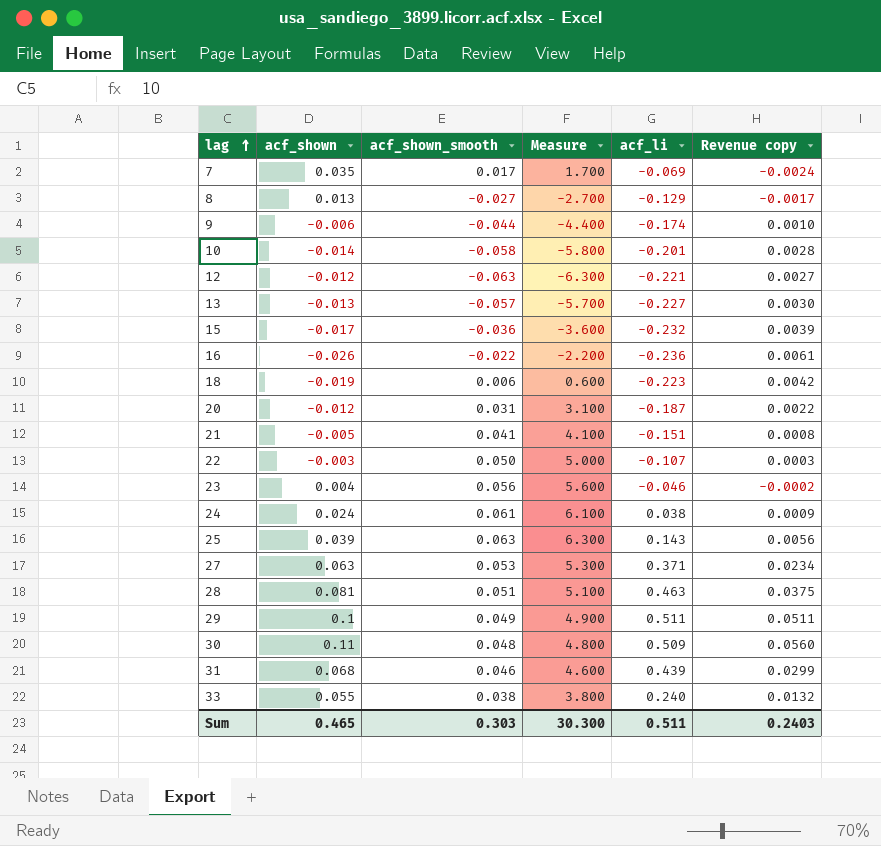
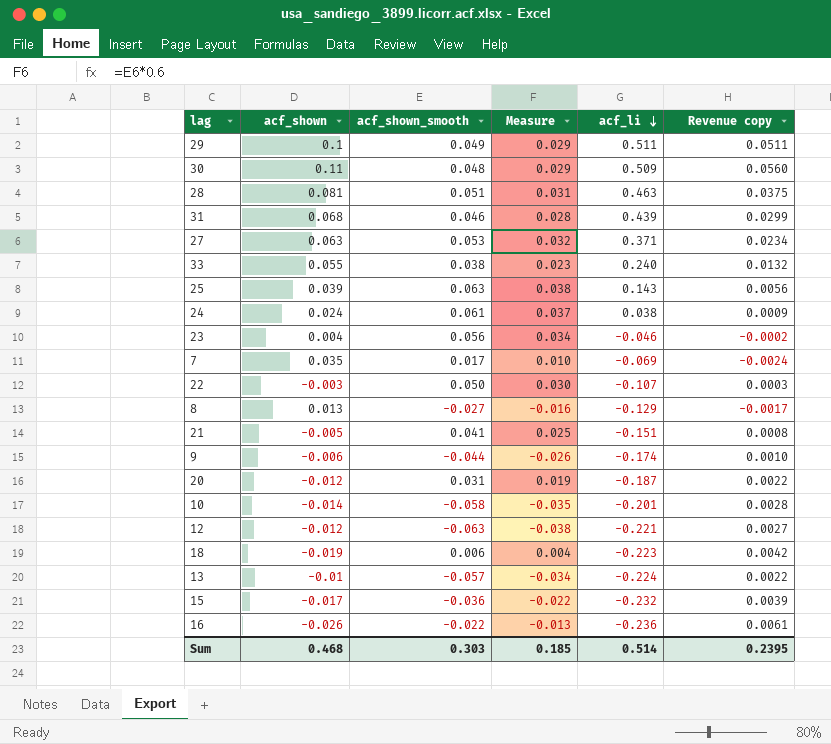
row order: lag ascending -> acf_li descending
column Measure | formula: [acf_shown_smooth] * 100 -> [acf_shown_smooth] * 0.6
13 | acf_shown: -0.013 -> -0.01
13 | acf_li: -0.227 -> -0.224
13 | Revenue copy: 0.0030 -> 0.0022
Sum | acf_shown: 0.465 -> 0.468
Sum | Measure: 30.300 -> 0.185
Sum | acf_li: 0.511 -> 0.514
Sum | Revenue copy: 0.2403 -> 0.2395

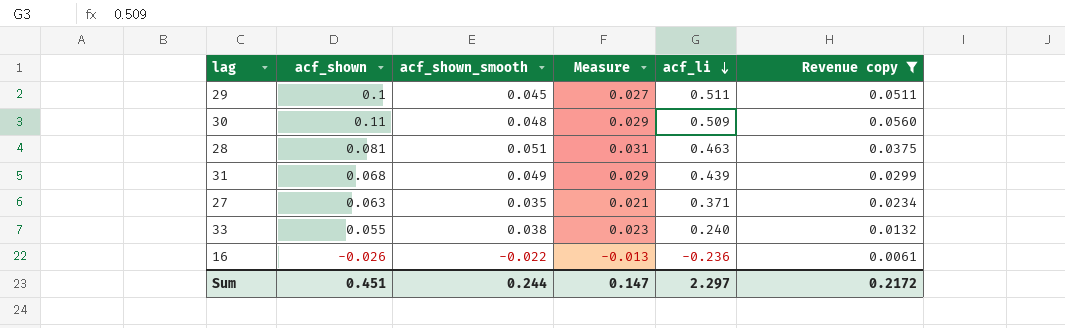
filter: none -> Revenue copy >= 0.0061
29 | acf_shown_smooth: 0.049 -> 0.045
29 | Measure: 0.029 -> 0.027
31 | acf_shown_smooth: 0.046 -> 0.049
31 | Measure: 0.028 -> 0.029
27 | acf_shown_smooth: 0.053 -> 0.035
27 | Measure: 0.032 -> 0.021
Sum | acf_shown: 0.468 -> 0.451
Sum | acf_shown_smooth: 0.303 -> 0.244
Sum | Measure: 0.185 -> 0.147
Sum | acf_li: 0.514 -> 2.297
Sum | Revenue copy: 0.2395 -> 0.2172

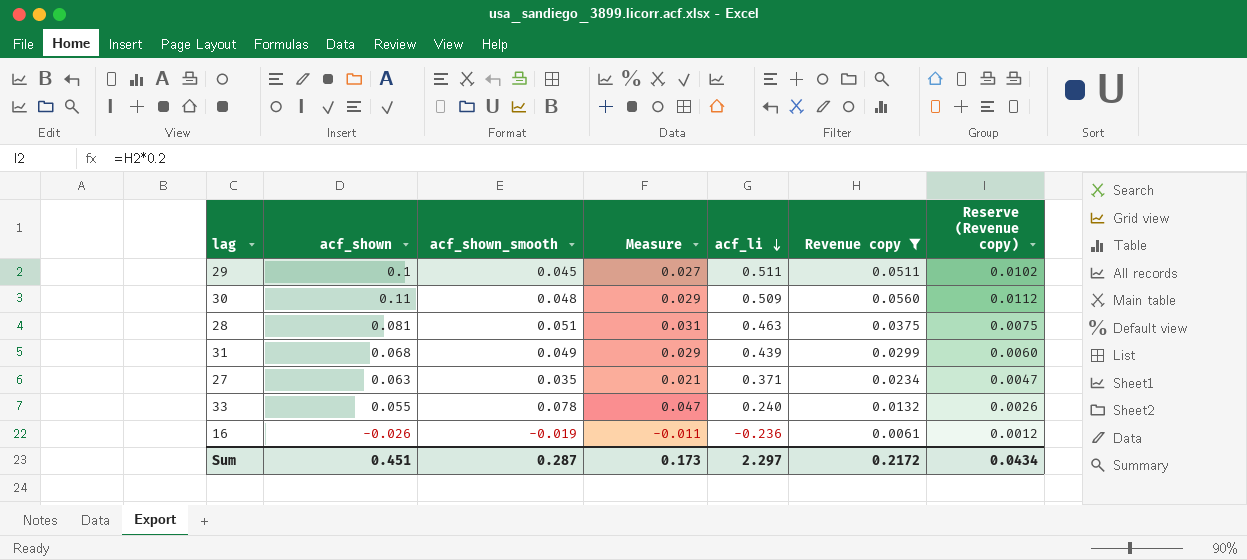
column Reserve (Revenue copy) | formula: none -> [Revenue copy] * 0.2
33 | acf_shown_smooth: 0.038 -> 0.078
33 | Measure: 0.023 -> 0.047
16 | acf_shown_smooth: -0.022 -> -0.019
16 | Measure: -0.013 -> -0.011
Sum | acf_shown_smooth: 0.244 -> 0.287
Sum | Measure: 0.147 -> 0.173

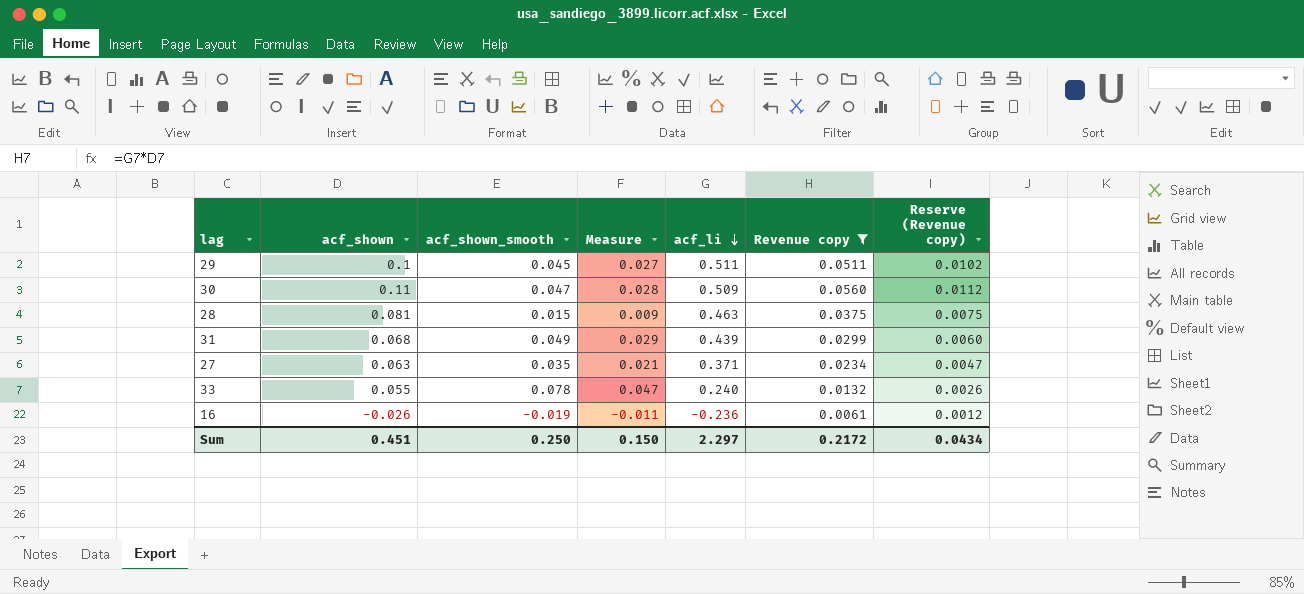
30 | acf_shown_smooth: 0.048 -> 0.047
30 | Measure: 0.029 -> 0.028
28 | acf_shown_smooth: 0.051 -> 0.015
28 | Measure: 0.031 -> 0.009
Sum | acf_shown_smooth: 0.287 -> 0.250
Sum | Measure: 0.173 -> 0.150

